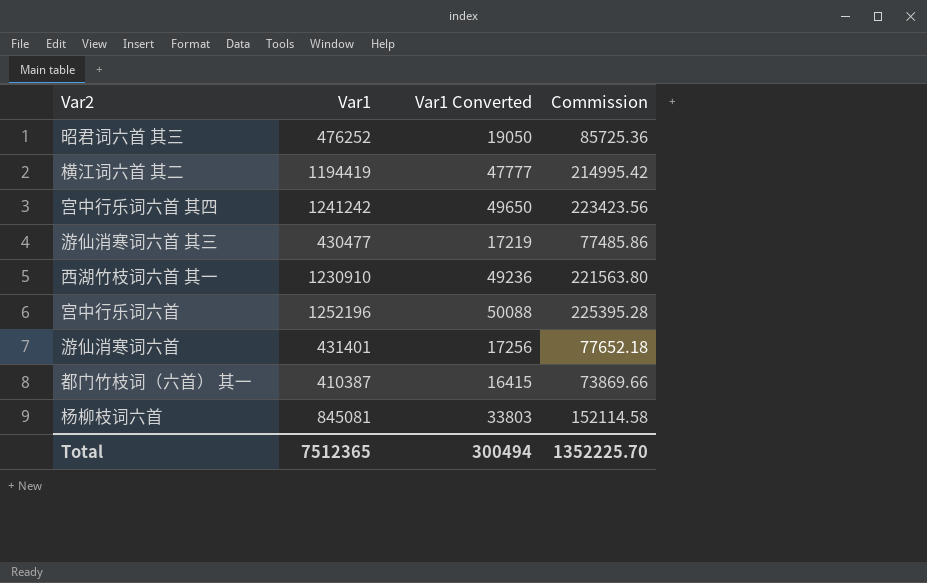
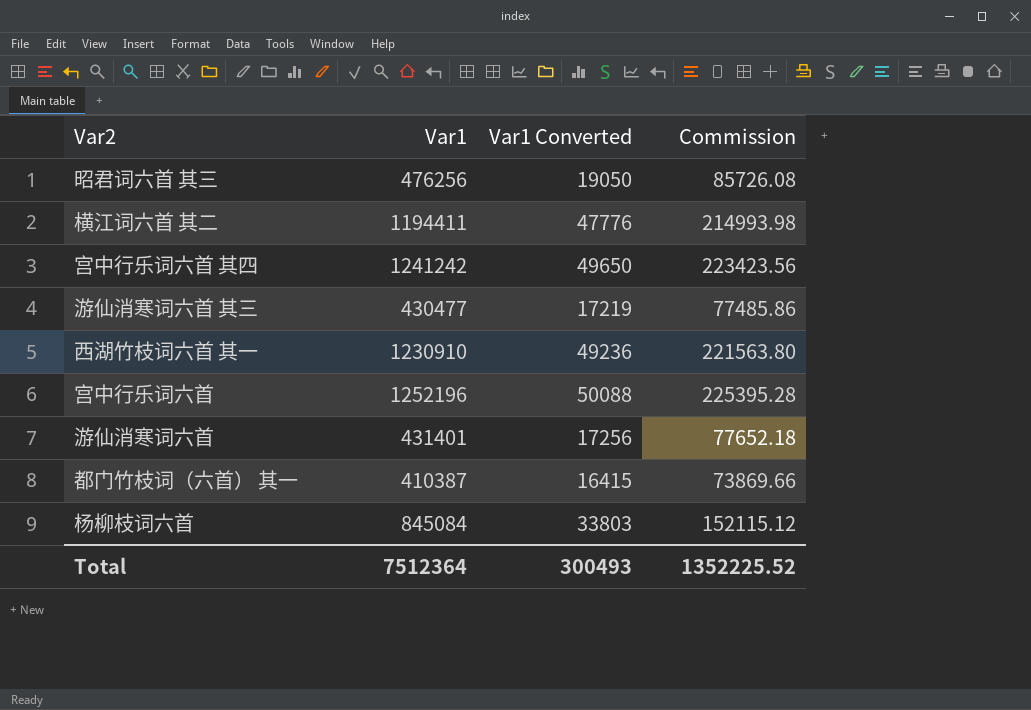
昭君词六首 其三 | Var1: 476252 -> 476256
昭君词六首 其三 | Commission: 85725.36 -> 85726.08
横江词六首 其二 | Var1: 1194419 -> 1194411
横江词六首 其二 | Var1 Converted: 47777 -> 47776
横江词六首 其二 | Commission: 214995.42 -> 214993.98
杨柳枝词六首 | Var1: 845081 -> 845084
杨柳枝词六首 | Commission: 152114.58 -> 152115.12
Total | Var1: 7512365 -> 7512364
Total | Var1 Converted: 300494 -> 300493
Total | Commission: 1352225.70 -> 1352225.52

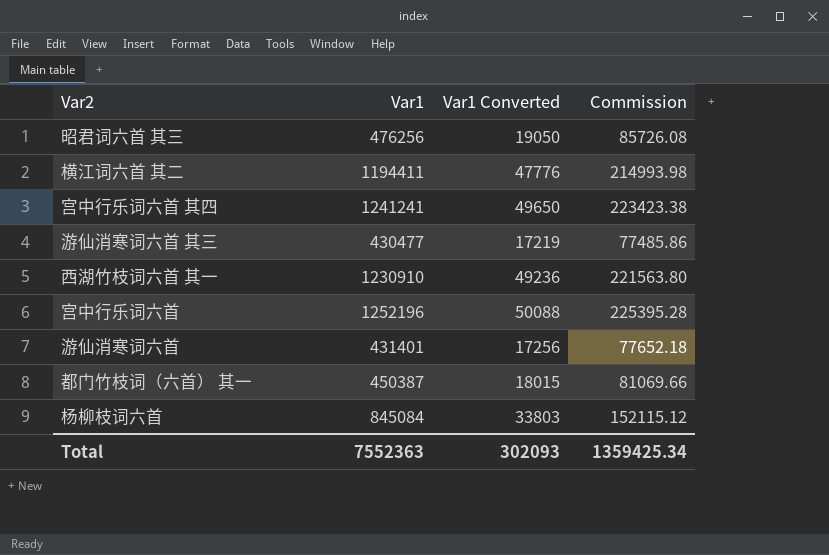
宫中行乐词六首 其四 | Var1: 1241242 -> 1241241
宫中行乐词六首 其四 | Commission: 223423.56 -> 223423.38
都门竹枝词（六首） 其一 | Var1: 410387 -> 450387
都门竹枝词（六首） 其一 | Var1 Converted: 16415 -> 18015
都门竹枝词（六首） 其一 | Commission: 73869.66 -> 81069.66
Total | Var1: 7512364 -> 7552363
Total | Var1 Converted: 300493 -> 302093
Total | Commission: 1352225.52 -> 1359425.34

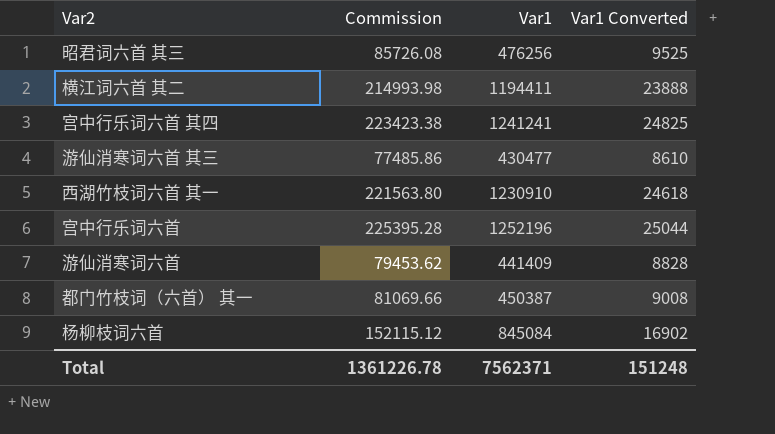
column Commission | position: 4 -> 2
column Var1 Converted | formula: [Var1] * 0.04 -> [Var1] * 0.02
游仙消寒词六首 | Commission: 77652.18 -> 79453.62
游仙消寒词六首 | Var1: 431401 -> 441409
Total | Commission: 1359425.34 -> 1361226.78
Total | Var1: 7552363 -> 7562371
Total | Var1 Converted: 302093 -> 151248

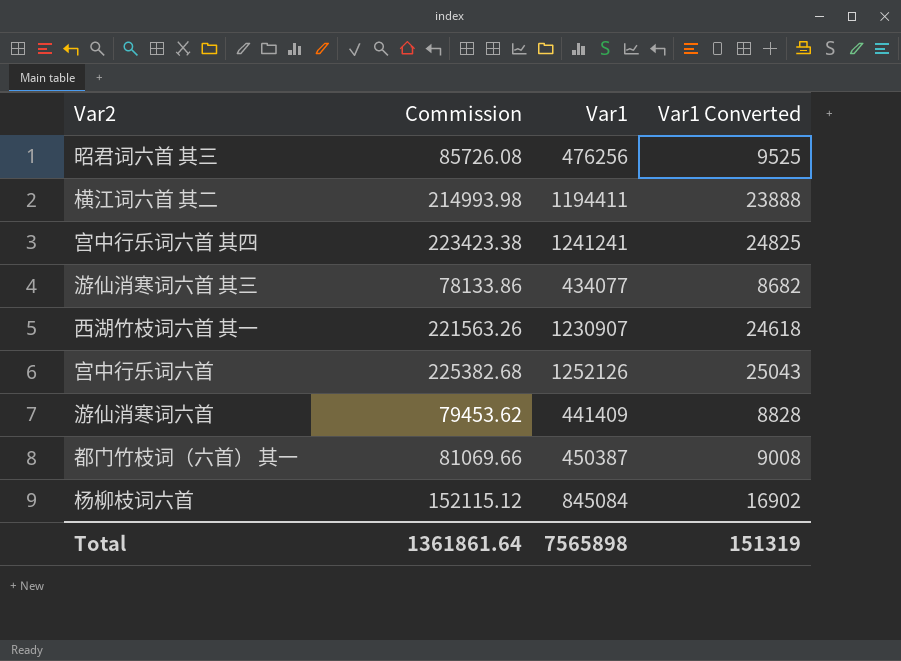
游仙消寒词六首 其三 | Commission: 77485.86 -> 78133.86
游仙消寒词六首 其三 | Var1: 430477 -> 434077
游仙消寒词六首 其三 | Var1 Converted: 8610 -> 8682
西湖竹枝词六首 其一 | Commission: 221563.80 -> 221563.26
西湖竹枝词六首 其一 | Var1: 1230910 -> 1230907
宫中行乐词六首 | Commission: 225395.28 -> 225382.68
宫中行乐词六首 | Var1: 1252196 -> 1252126
宫中行乐词六首 | Var1 Converted: 25044 -> 25043
Total | Commission: 1361226.78 -> 1361861.64
Total | Var1: 7562371 -> 7565898
Total | Var1 Converted: 151248 -> 151319

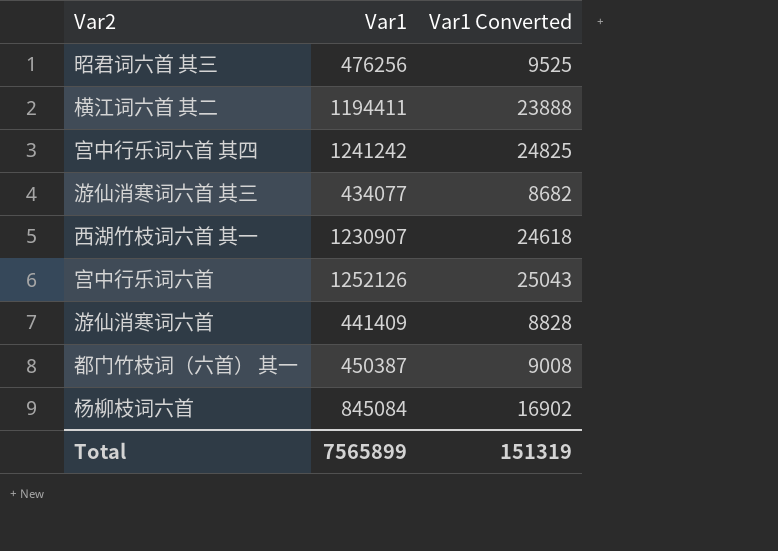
column Commission | formula: [Var1] * 0.18 -> none
宫中行乐词六首 其四 | Var1: 1241241 -> 1241242
Total | Var1: 7565898 -> 7565899

